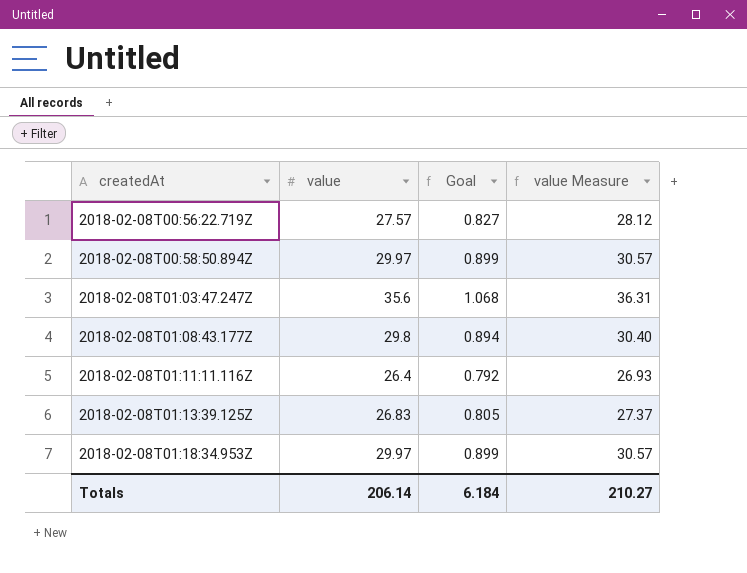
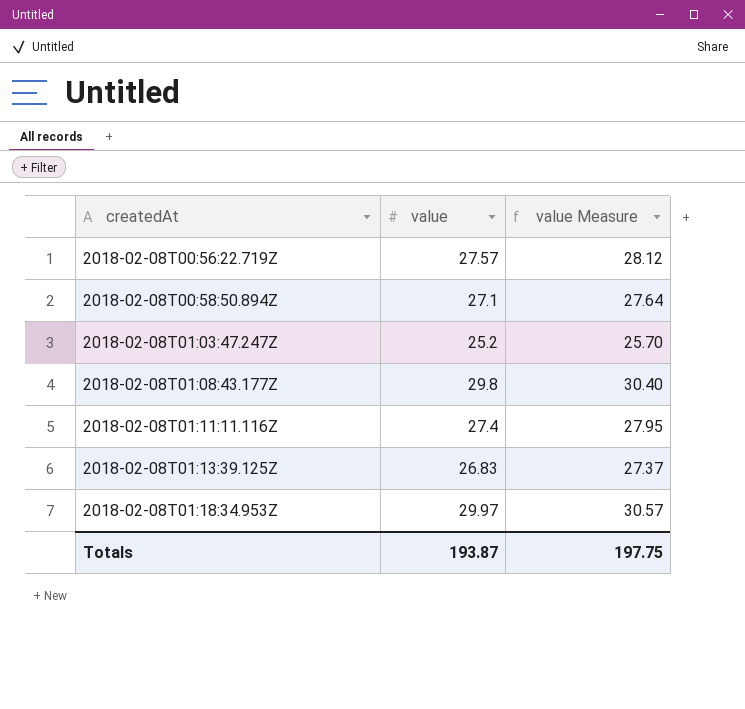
column Goal | formula: [value] * 0.03 -> none
2018-02-08T00:58:50.894Z | value: 29.97 -> 27.1
2018-02-08T00:58:50.894Z | value Measure: 30.57 -> 27.64
2018-02-08T01:03:47.247Z | value: 35.6 -> 25.2
2018-02-08T01:03:47.247Z | value Measure: 36.31 -> 25.70
2018-02-08T01:11:11.116Z | value: 26.4 -> 27.4
2018-02-08T01:11:11.116Z | value Measure: 26.93 -> 27.95
Totals | value: 206.14 -> 193.87
Totals | value Measure: 210.27 -> 197.75

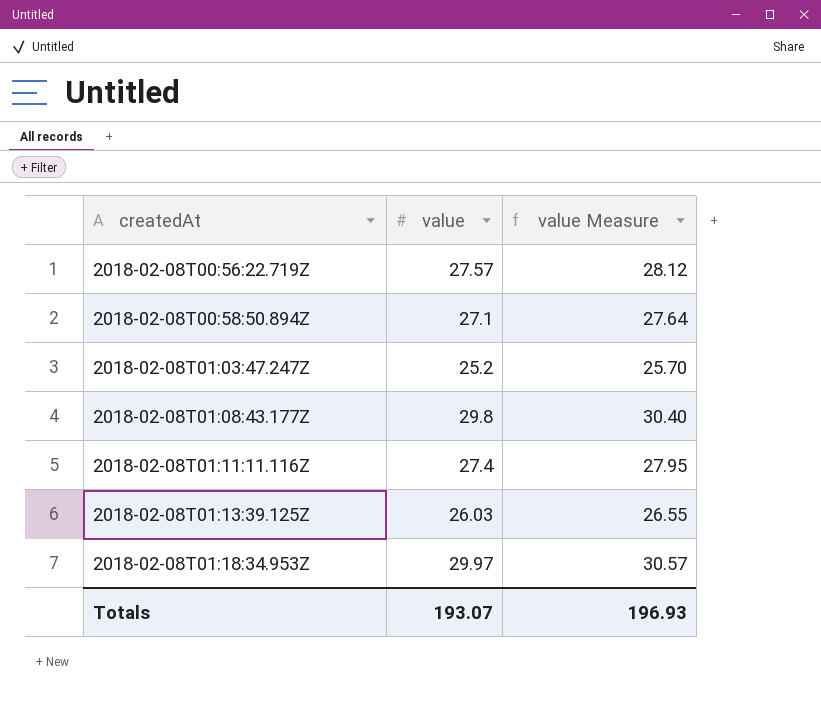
2018-02-08T01:13:39.125Z | value: 26.83 -> 26.03
2018-02-08T01:13:39.125Z | value Measure: 27.37 -> 26.55
Totals | value: 193.87 -> 193.07
Totals | value Measure: 197.75 -> 196.93

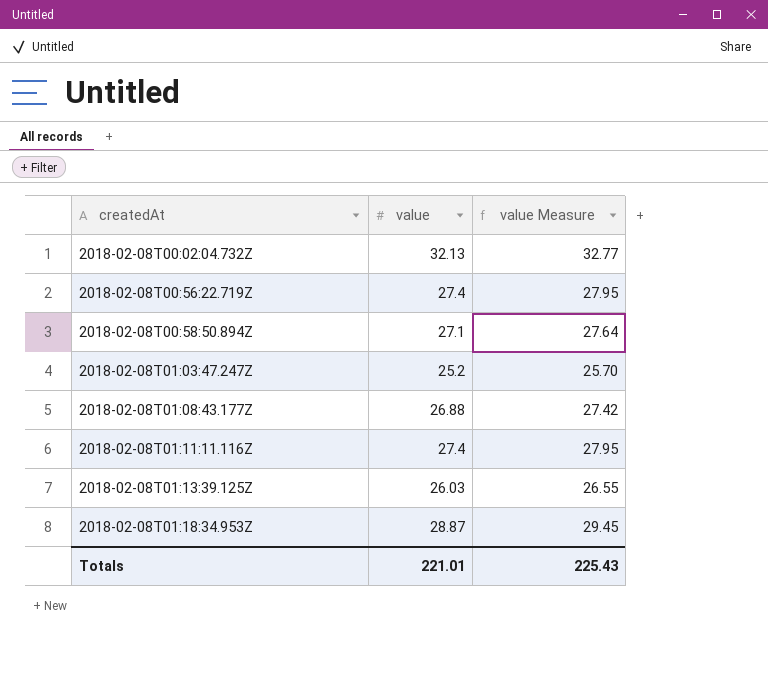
row 2018-02-08T00:02:04.732Z: none -> 32.13 | 32.77
2018-02-08T00:56:22.719Z | value: 27.57 -> 27.4
2018-02-08T00:56:22.719Z | value Measure: 28.12 -> 27.95
2018-02-08T01:08:43.177Z | value: 29.8 -> 26.88
2018-02-08T01:08:43.177Z | value Measure: 30.40 -> 27.42
2018-02-08T01:18:34.953Z | value: 29.97 -> 28.87
2018-02-08T01:18:34.953Z | value Measure: 30.57 -> 29.45
Totals | value: 193.07 -> 221.01
Totals | value Measure: 196.93 -> 225.43

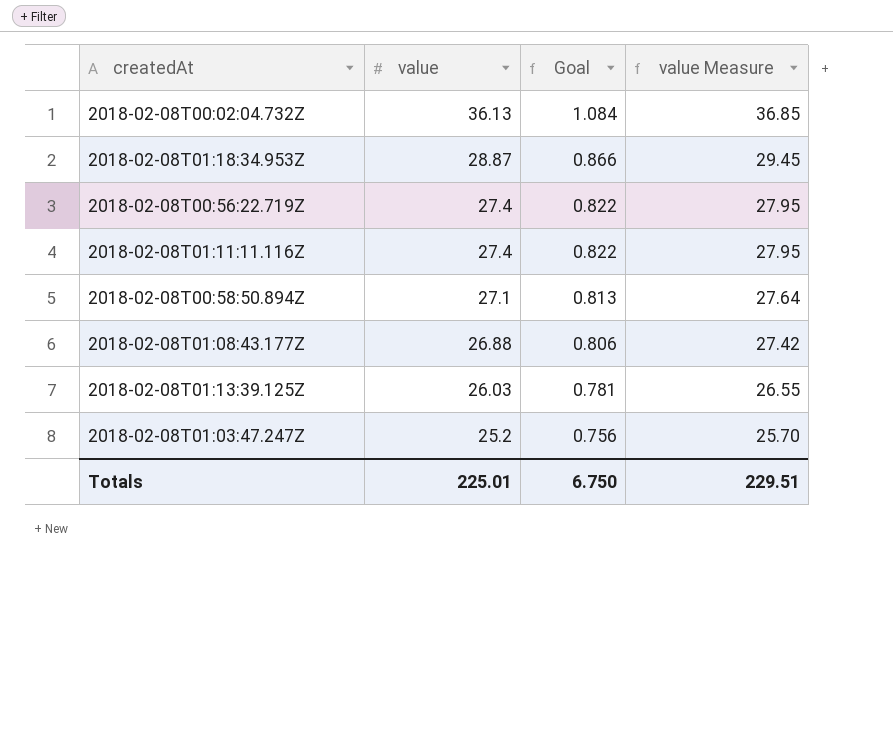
row order: createdAt ascending -> value descending
column Goal | formula: none -> [value] * 0.03
2018-02-08T00:02:04.732Z | value: 32.13 -> 36.13
2018-02-08T00:02:04.732Z | value Measure: 32.77 -> 36.85
Totals | value: 221.01 -> 225.01
Totals | value Measure: 225.43 -> 229.51

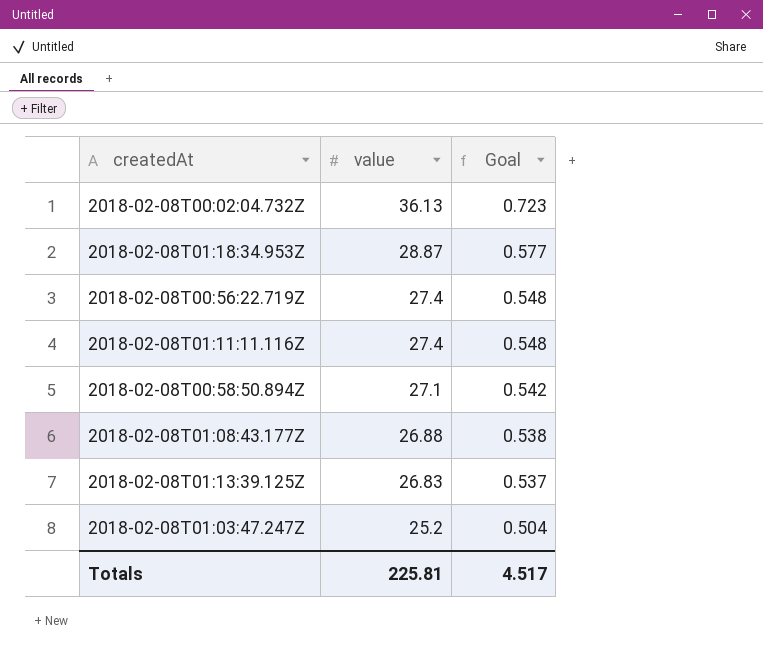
column value Measure | formula: [value] * 1.02 -> none
column Goal | formula: [value] * 0.03 -> [value] * 0.02
2018-02-08T01:13:39.125Z | value: 26.03 -> 26.83
Totals | value: 225.01 -> 225.81
Totals | Goal: 6.750 -> 4.517

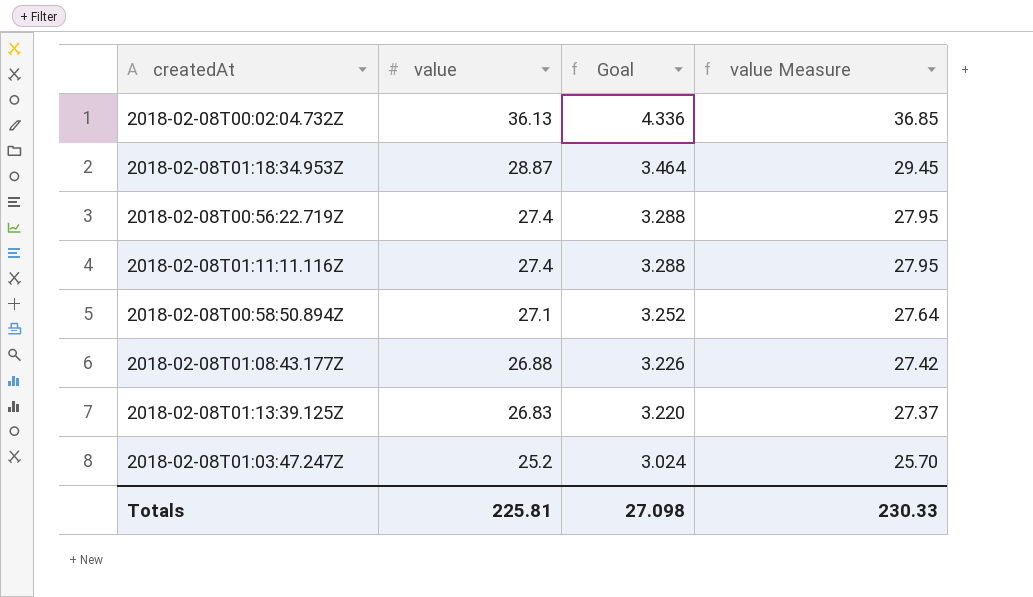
column Goal | formula: [value] * 0.02 -> [value] * 0.12
column value Measure | formula: none -> [value] * 1.02
Totals | Goal: 4.517 -> 27.098

